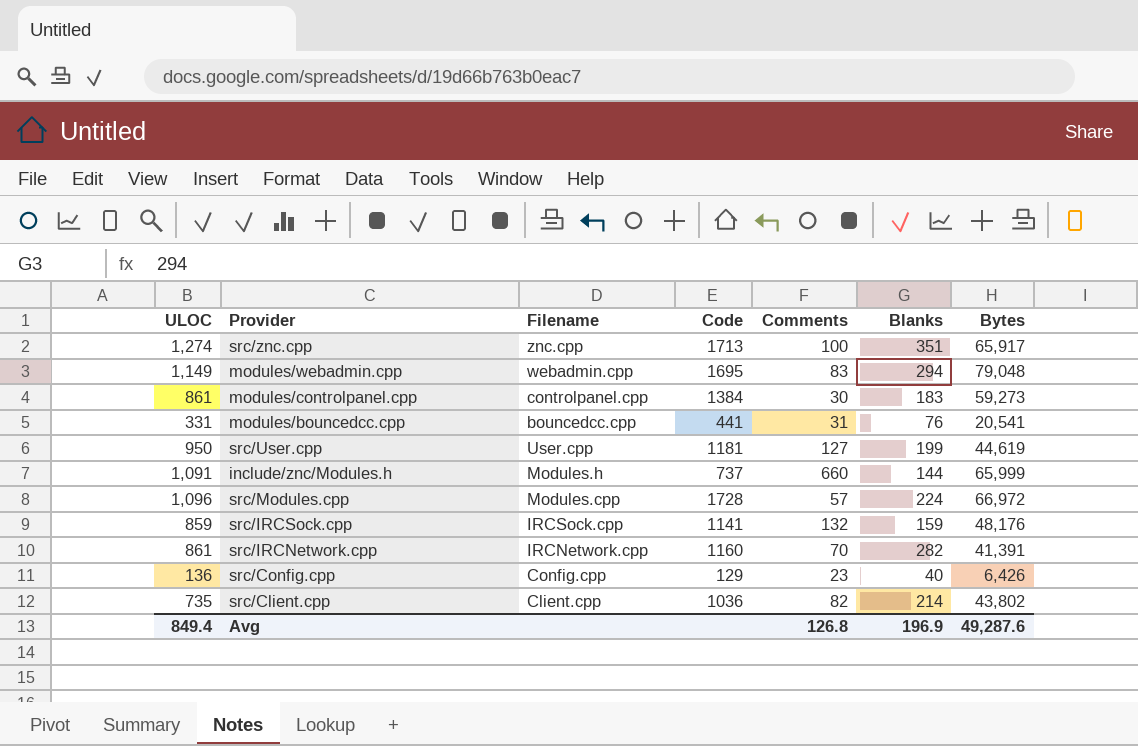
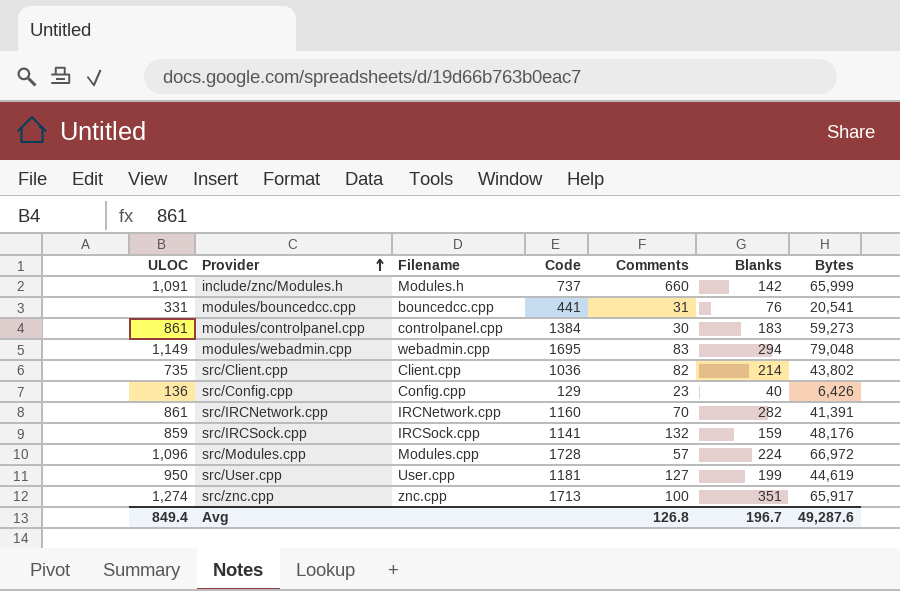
row order: none -> Provider ascending
include/znc/Modules.h | Blanks: 144 -> 142
Avg | Blanks: 196.9 -> 196.7

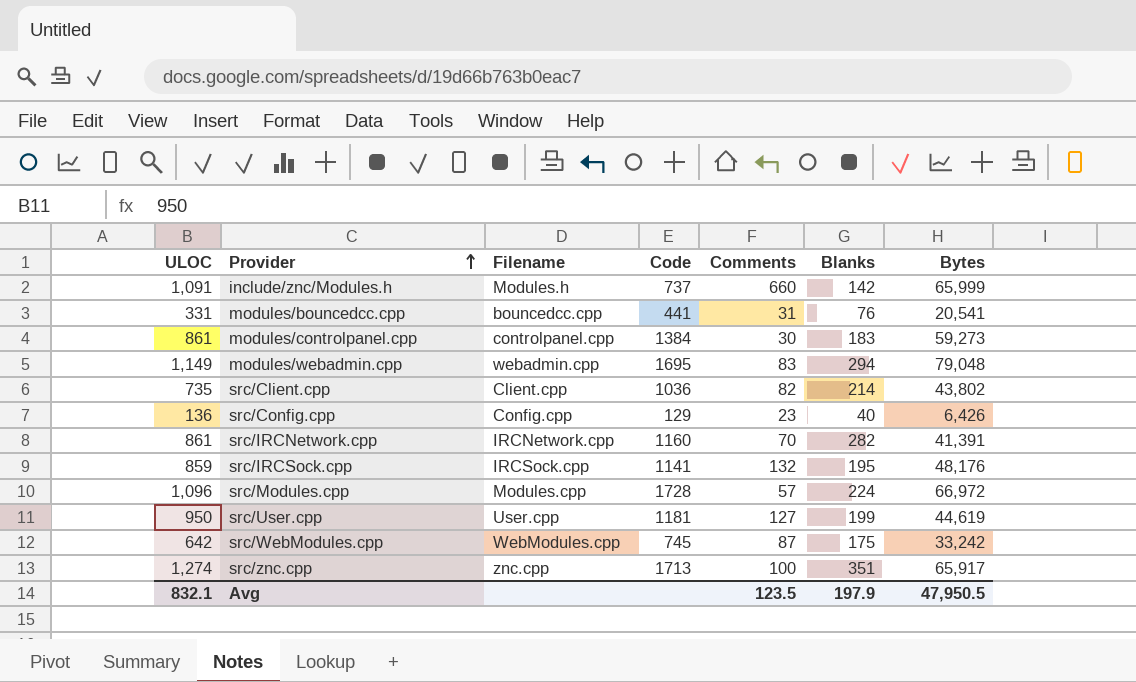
src/IRCSock.cpp | Blanks: 159 -> 195
row src/WebModules.cpp: none -> 642 | WebModules.cpp | 745 | 87 | 175 | 33,242
Avg | ULOC: 849.4 -> 832.1
Avg | Comments: 126.8 -> 123.5
Avg | Blanks: 196.7 -> 197.9
Avg | Bytes: 49,287.6 -> 47,950.5

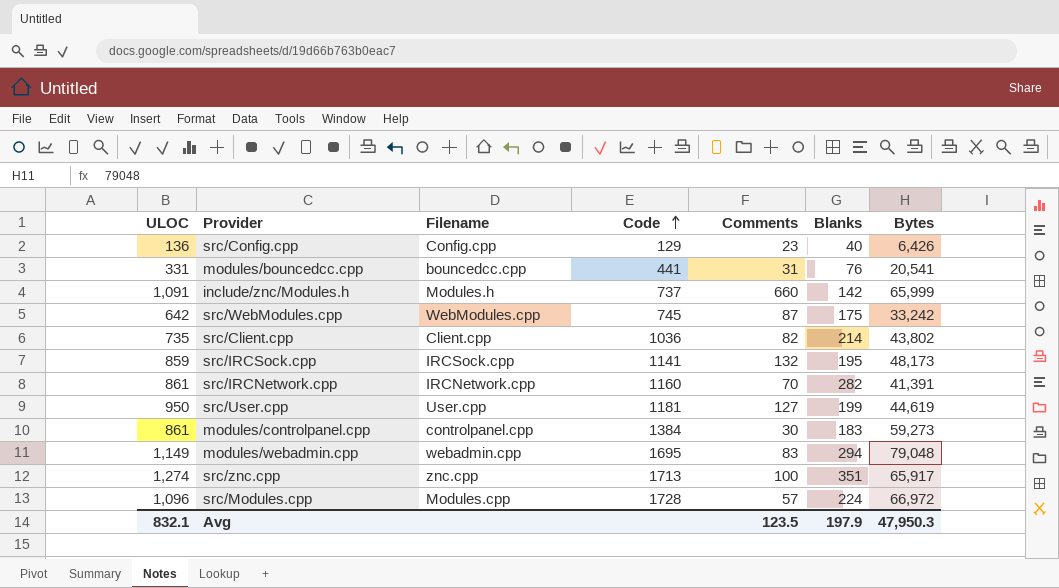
row order: Provider ascending -> Code ascending
src/IRCSock.cpp | Bytes: 48,176 -> 48,173
Avg | Bytes: 47,950.5 -> 47,950.3

